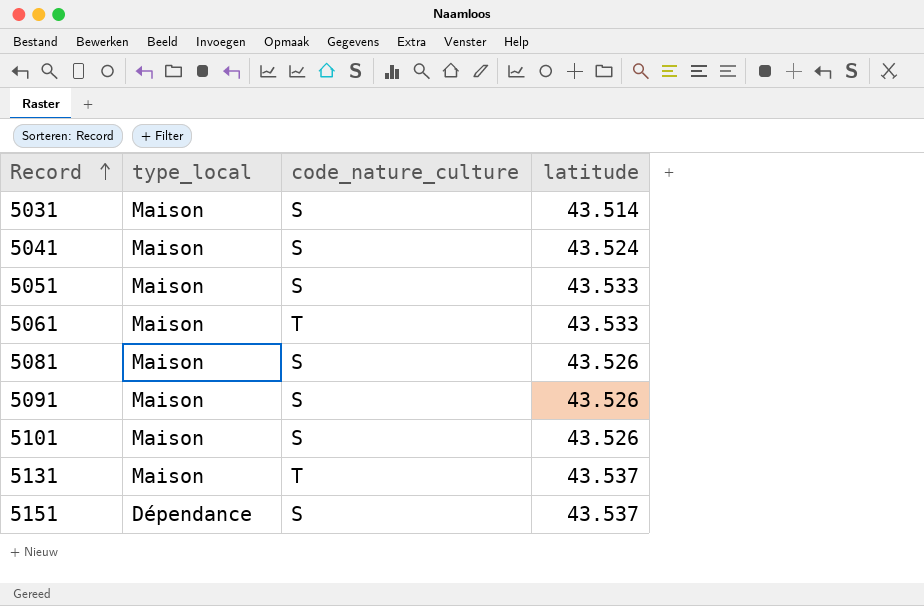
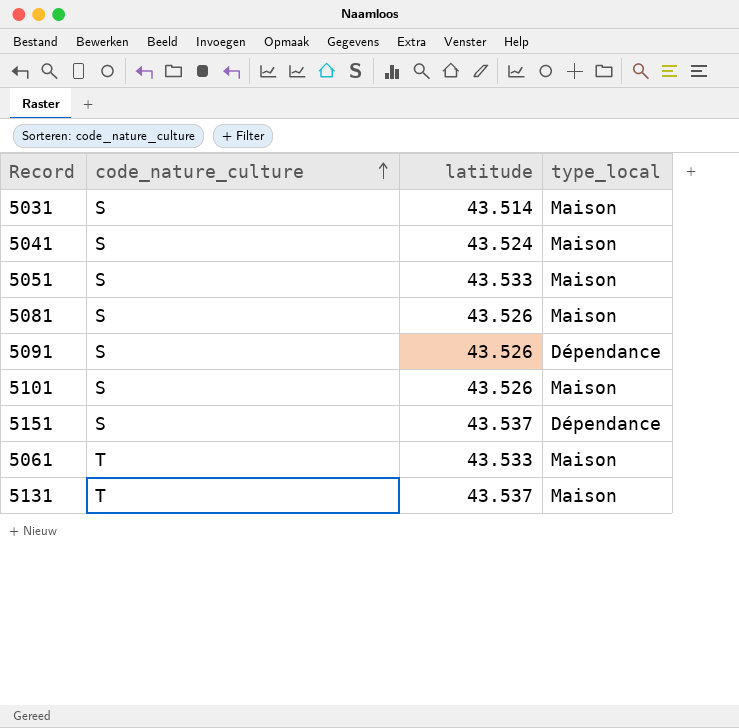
row order: Record ascending -> code_nature_culture ascending
column type_local | position: 2 -> 4
5091 | type_local: Maison -> Dépendance

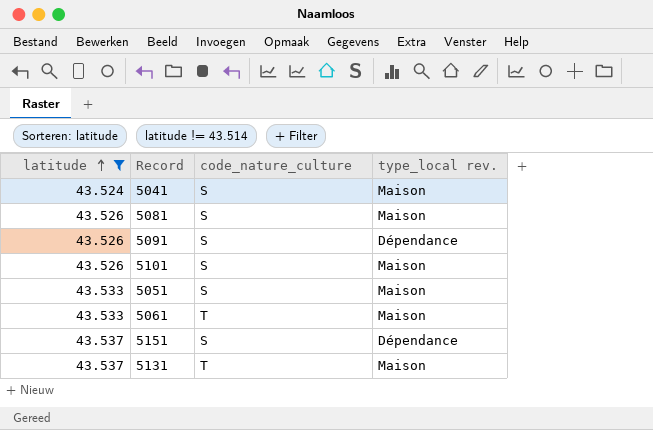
filter: none -> latitude != 43.514
row order: code_nature_culture ascending -> latitude ascending
column latitude | position: 3 -> 1
column name: type_local -> type_local rev.

